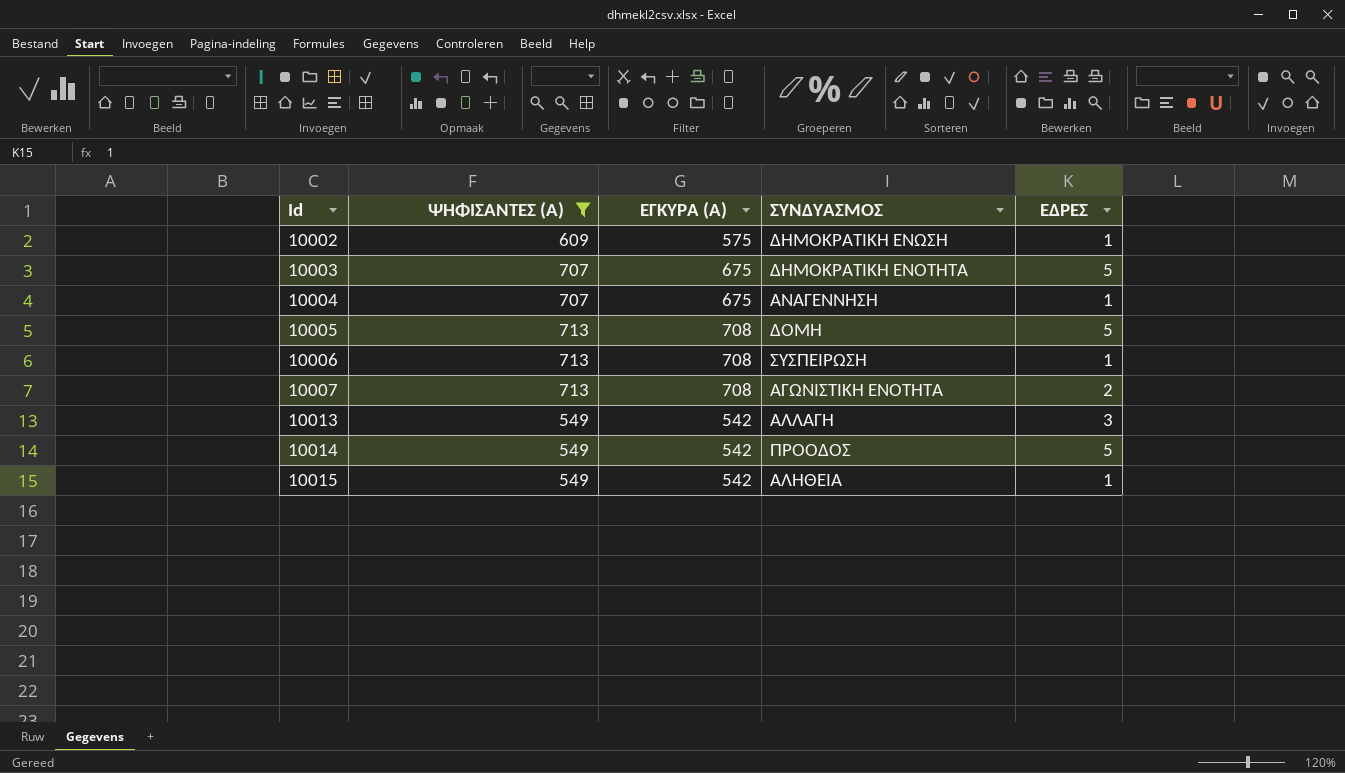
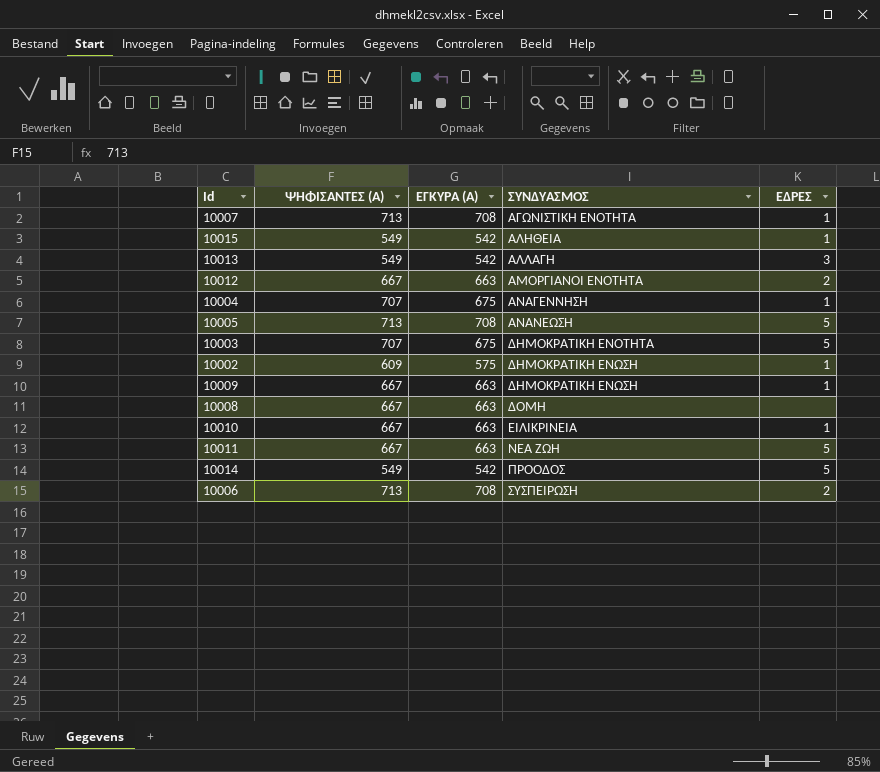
filter: ΨΗΦΙΣΑΝΤΕΣ (Α) != 667 -> none
row order: Id ascending -> ΣΥΝΔΥΑΣΜΟΣ ascending
10007 | ΕΔΡΕΣ: 2 -> 1
10005 | ΣΥΝΔΥΑΣΜΟΣ: ΔΟΜΗ -> ΑΝΑΝΕΩΣΗ
10006 | ΕΔΡΕΣ: 1 -> 2

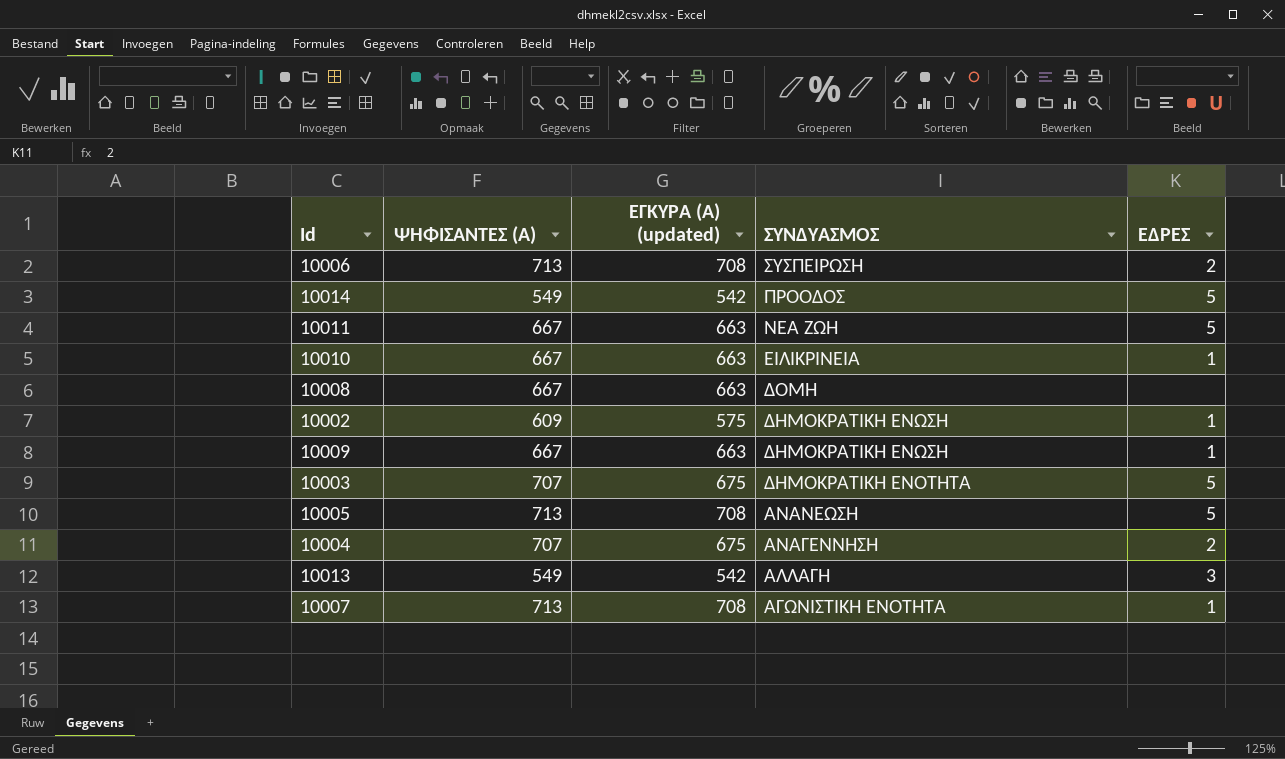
row order: ΣΥΝΔΥΑΣΜΟΣ ascending -> ΣΥΝΔΥΑΣΜΟΣ descending
column name: ΕΓΚΥΡΑ (Α) -> ΕΓΚΥΡΑ (Α) (updated)
row 10015: 549 | 542 | ΑΛΗΘΕΙΑ | 1 -> none
row 10012: 667 | 663 | ΑΜΟΡΓΙΑΝΟΙ ΕΝΟΤΗΤΑ | 2 -> none
10004 | ΕΔΡΕΣ: 1 -> 2

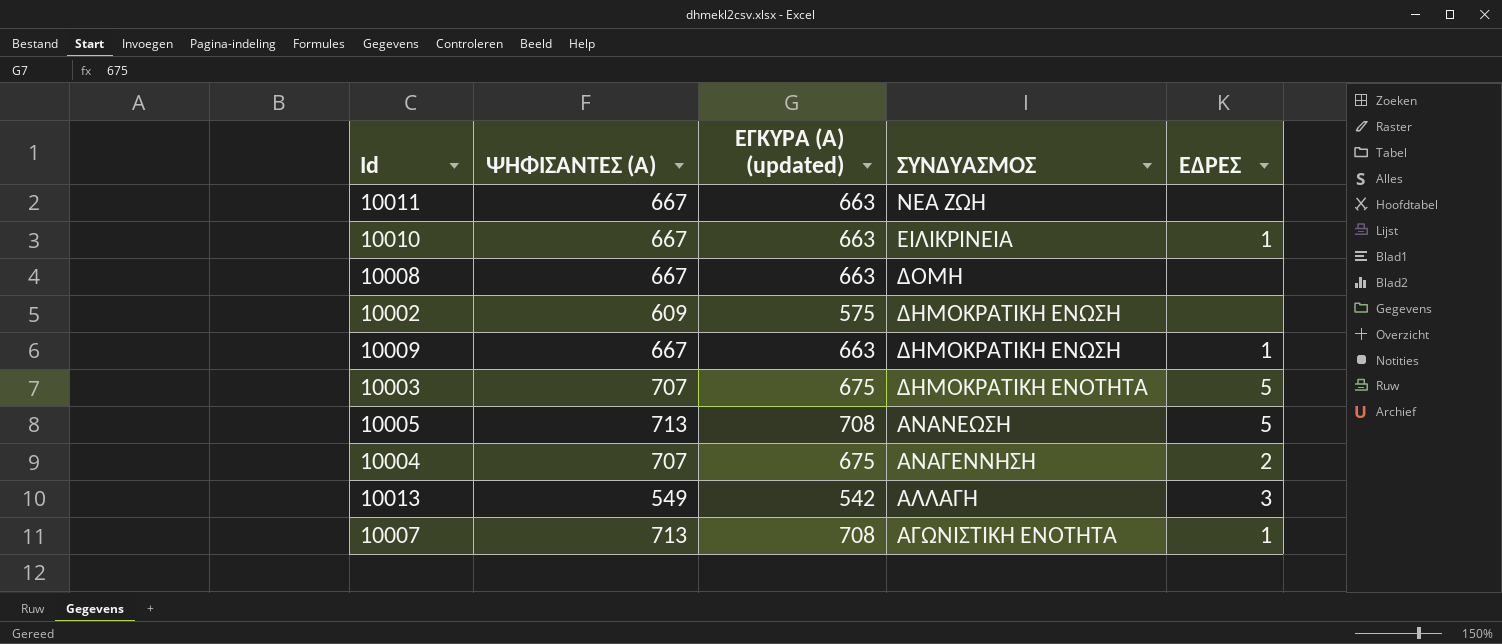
row 10006: 713 | 708 | ΣΥΣΠΕΙΡΩΣΗ | 2 -> none
row 10014: 549 | 542 | ΠΡΟΟΔΟΣ | 5 -> none
10011 | ΕΔΡΕΣ: 5 -> none
10002 | ΕΔΡΕΣ: 1 -> none

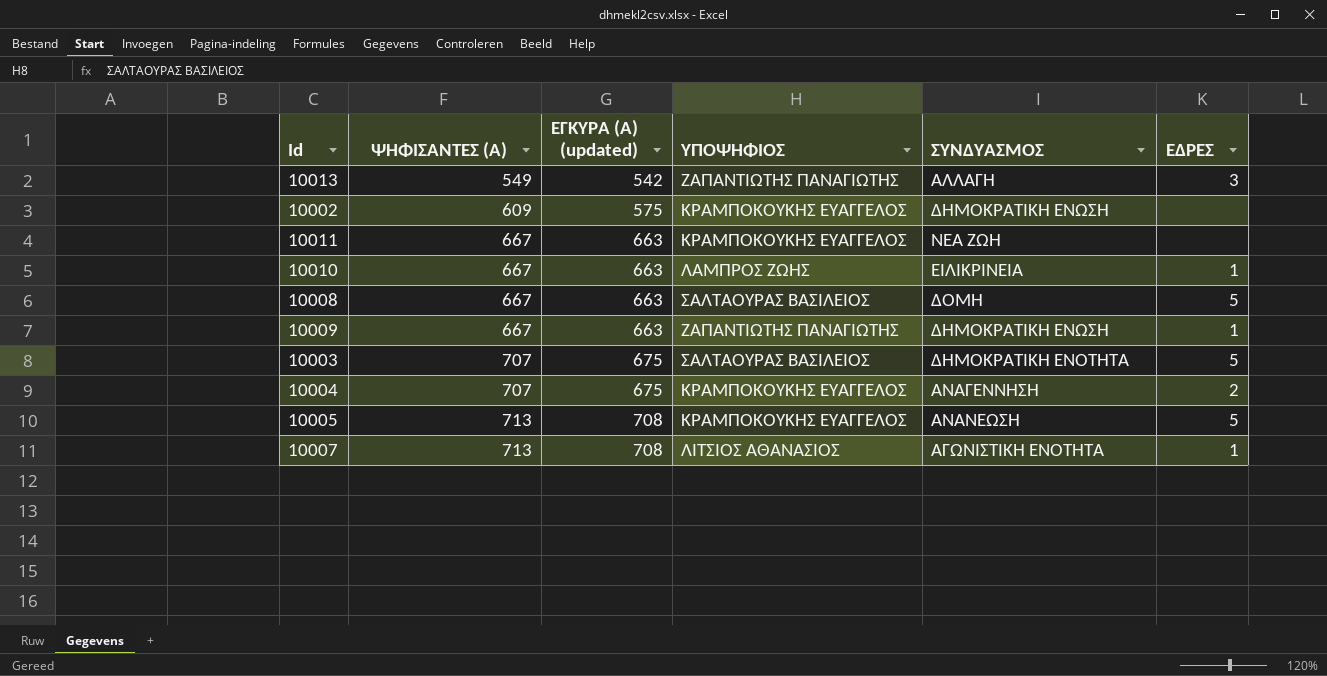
row order: ΣΥΝΔΥΑΣΜΟΣ descending -> ΨΗΦΙΣΑΝΤΕΣ (Α) ascending
column ΥΠΟΨΗΦΙΟΣ | position: none -> 4
10008 | ΕΔΡΕΣ: none -> 5

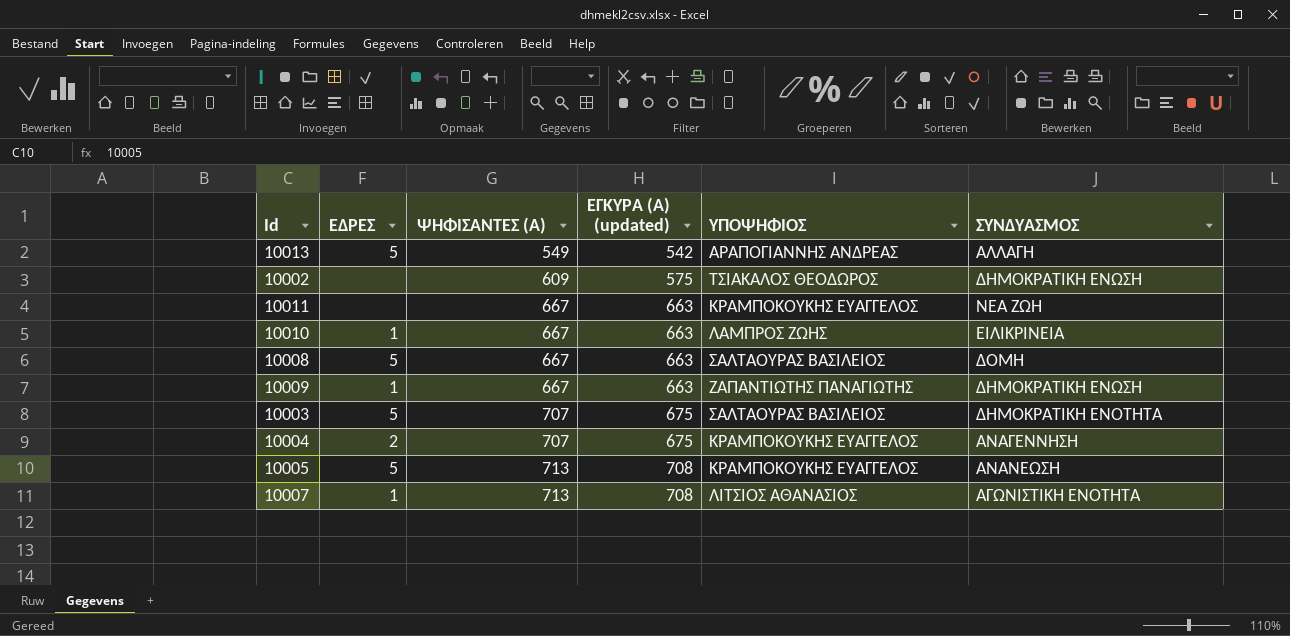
column ΕΔΡΕΣ | position: 6 -> 2
10013 | ΕΔΡΕΣ: 3 -> 5
10013 | ΥΠΟΨΗΦΙΟΣ: ΖΑΠΑΝΤΙΩΤΗΣ ΠΑΝΑΓΙΩΤΗΣ -> ΑΡΑΠΟΓΙΑΝΝΗΣ ΑΝΔΡΕΑΣ
10002 | ΥΠΟΨΗΦΙΟΣ: ΚΡΑΜΠΟΚΟΥΚΗΣ ΕΥΑΓΓΕΛΟΣ -> ΤΣΙΑΚΑΛΟΣ ΘΕΟΔΩΡΟΣ

